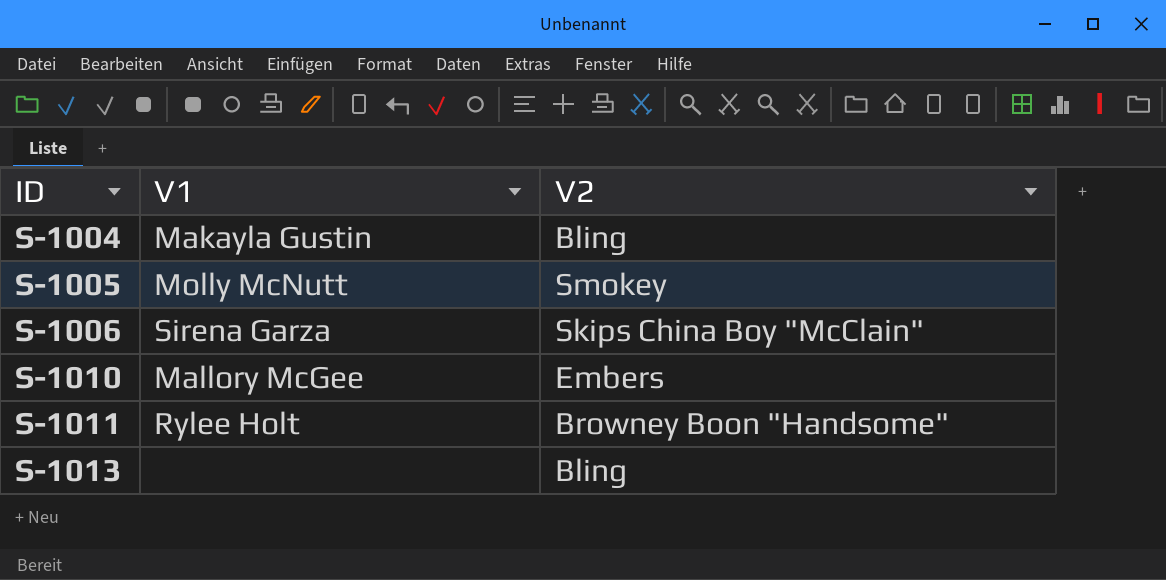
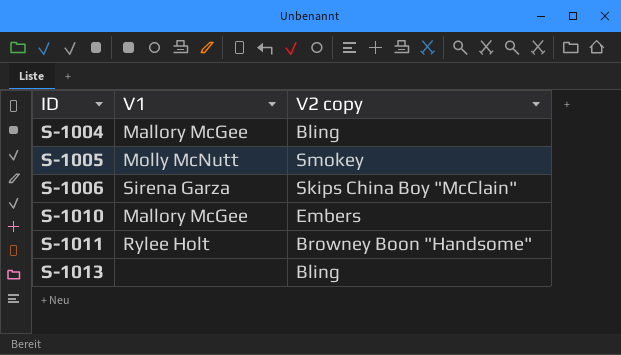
column name: V2 -> V2 copy
S-1004 | V1: Makayla Gustin -> Mallory McGee

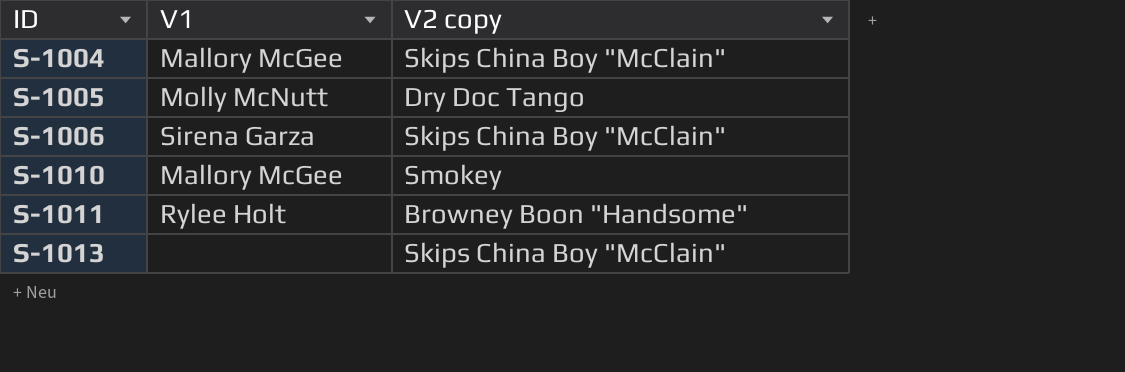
S-1004 | V2 copy: Bling -> Skips China Boy "McClain"
S-1005 | V2 copy: Smokey -> Dry Doc Tango
S-1010 | V2 copy: Embers -> Smokey
S-1013 | V2 copy: Bling -> Skips China Boy "McClain"

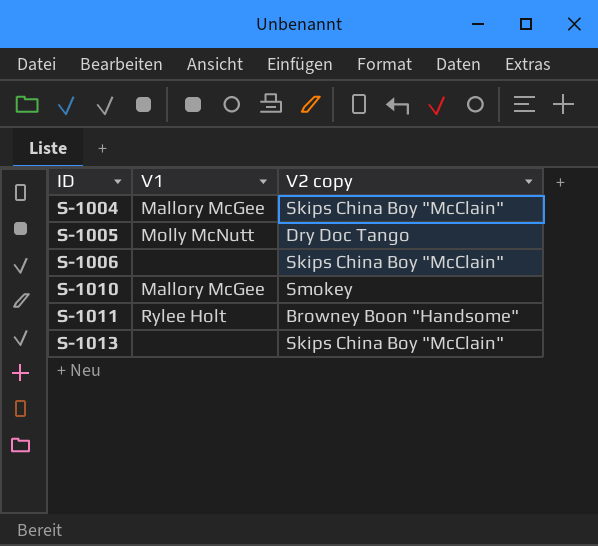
S-1006 | V1: Sirena Garza -> none

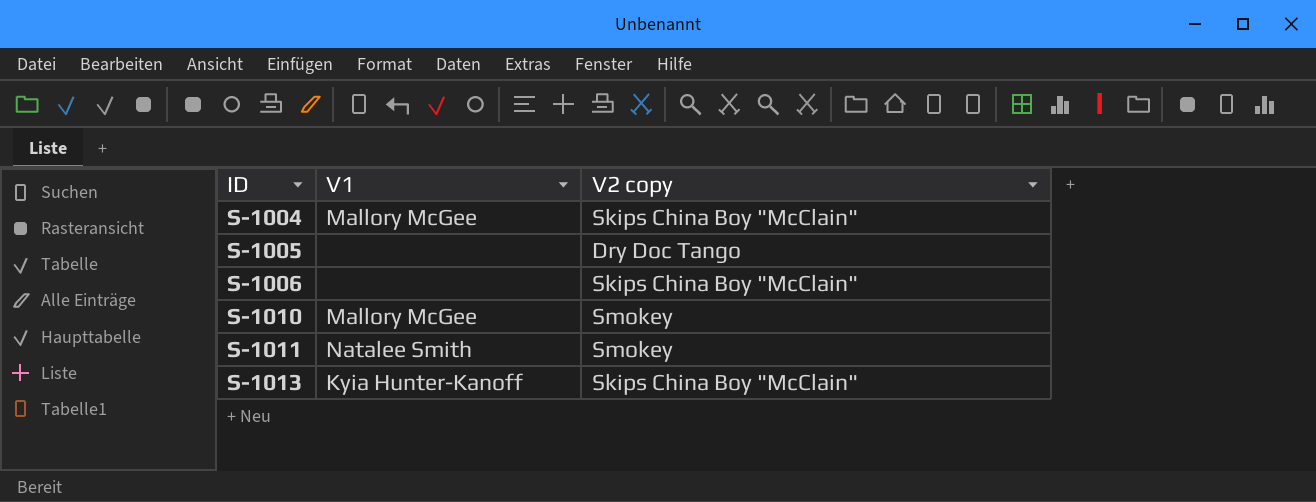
S-1005 | V1: Molly McNutt -> none
S-1011 | V1: Rylee Holt -> Natalee Smith
S-1011 | V2 copy: Browney Boon "Handsome" -> Smokey
S-1013 | V1: none -> Kyia Hunter-Kanoff

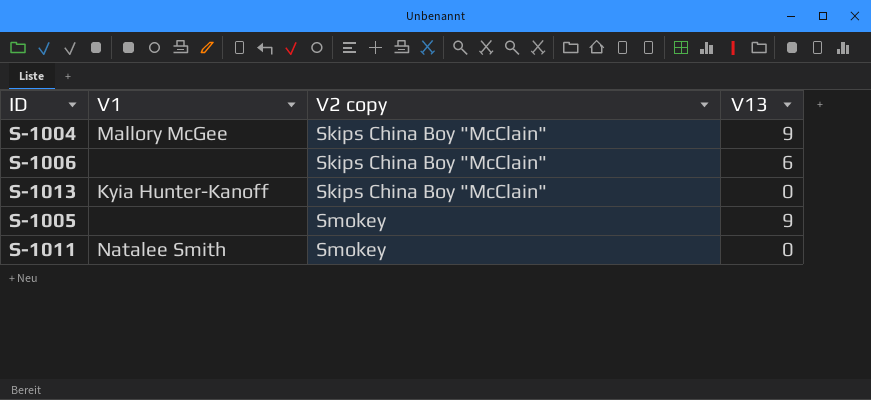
row order: ID ascending -> V2 copy ascending
column V13 | position: none -> 4
row S-1010: Mallory McGee | Smokey -> none
S-1005 | V2 copy: Dry Doc Tango -> Smokey

